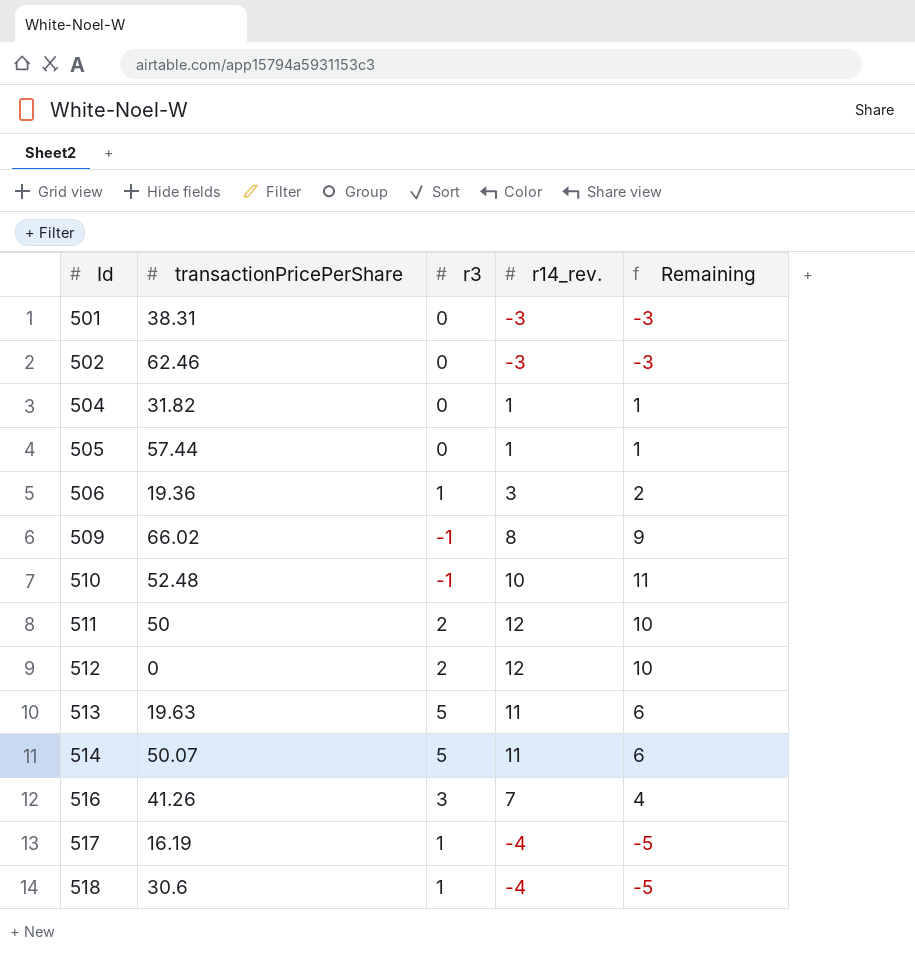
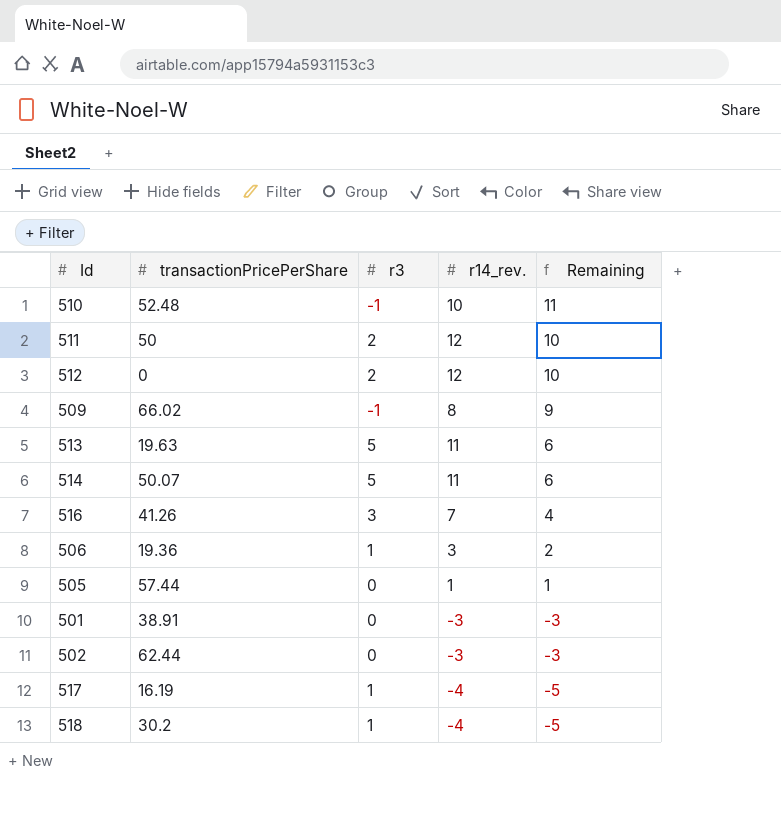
row order: Id ascending -> Remaining descending
row 504: 31.82 | 0 | 1 | 1 -> none
501 | transactionPricePerShare: 38.31 -> 38.91
502 | transactionPricePerShare: 62.46 -> 62.44
518 | transactionPricePerShare: 30.6 -> 30.2

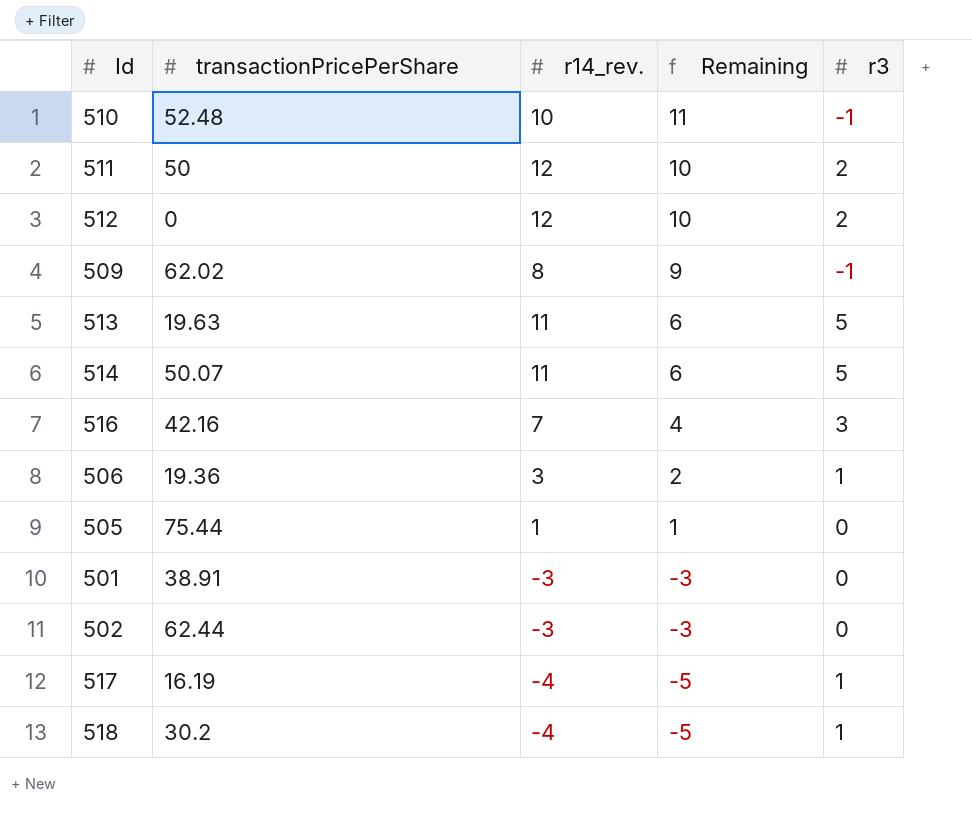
column r3 | position: 3 -> 5
509 | transactionPricePerShare: 66.02 -> 62.02
516 | transactionPricePerShare: 41.26 -> 42.16
505 | transactionPricePerShare: 57.44 -> 75.44

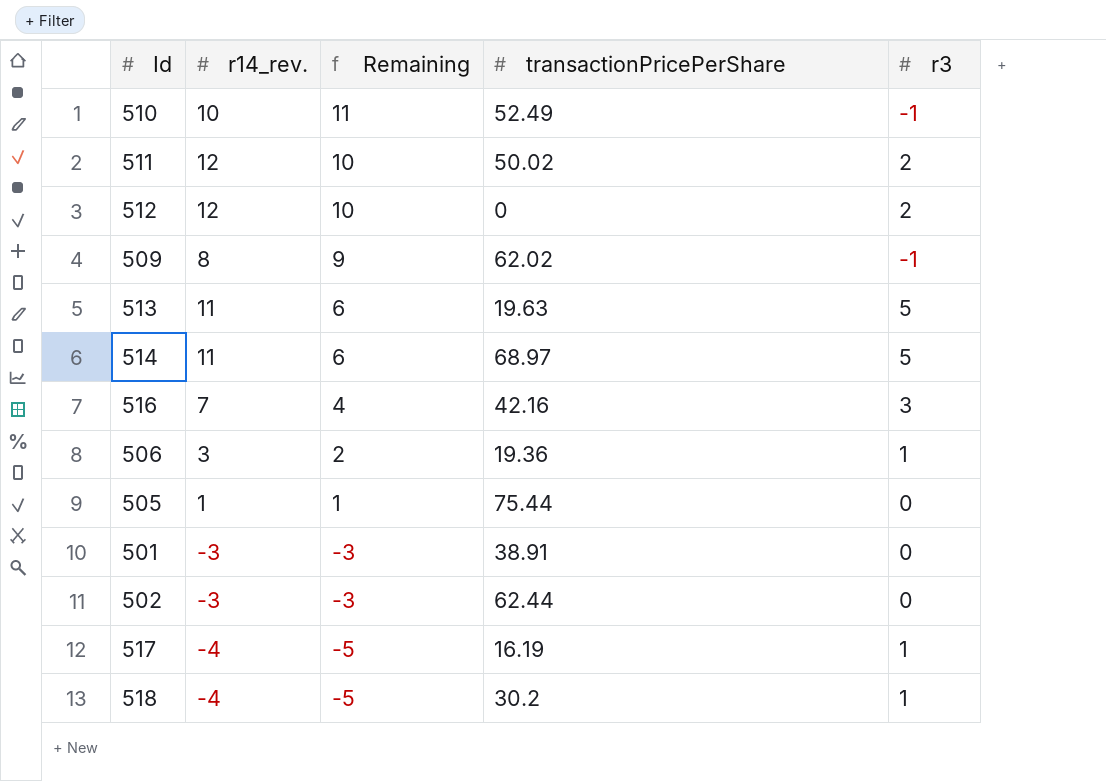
column transactionPricePerShare | position: 2 -> 4
510 | transactionPricePerShare: 52.48 -> 52.49
511 | transactionPricePerShare: 50 -> 50.02
514 | transactionPricePerShare: 50.07 -> 68.97

